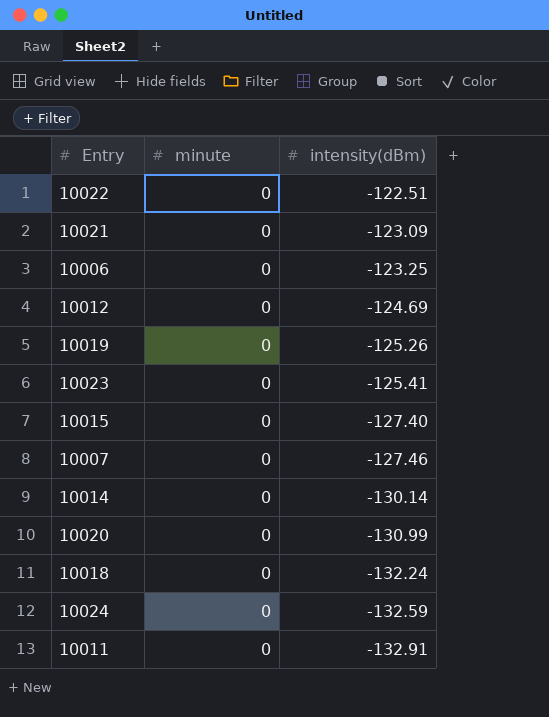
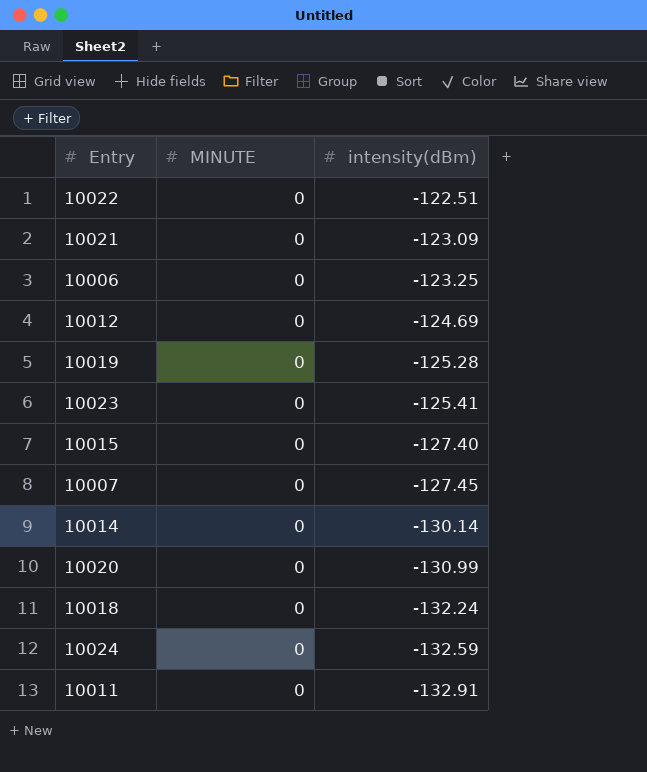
column name: minute -> MINUTE
10019 | intensity(dBm): -125.26 -> -125.28
10007 | intensity(dBm): -127.46 -> -127.45

